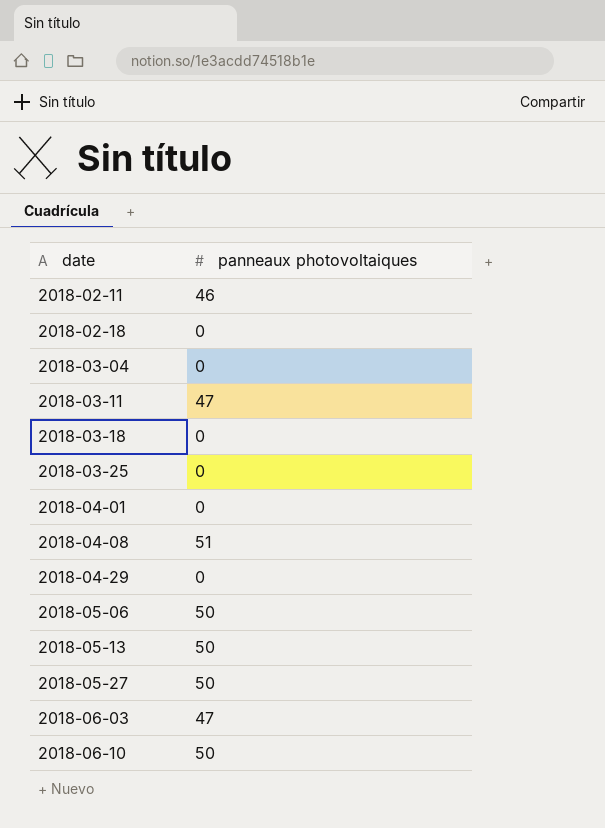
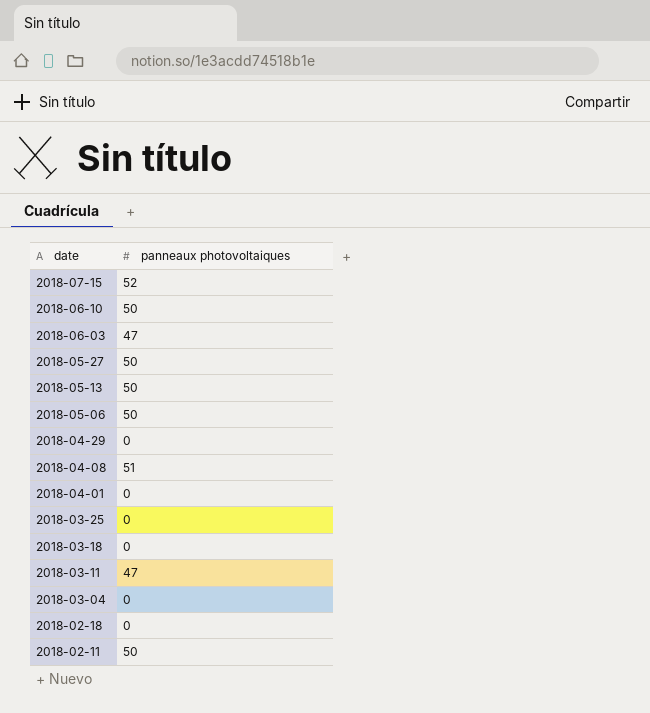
row order: date ascending -> date descending
row 2018-07-15: none -> 52
2018-02-11 | panneaux photovoltaiques: 46 -> 50

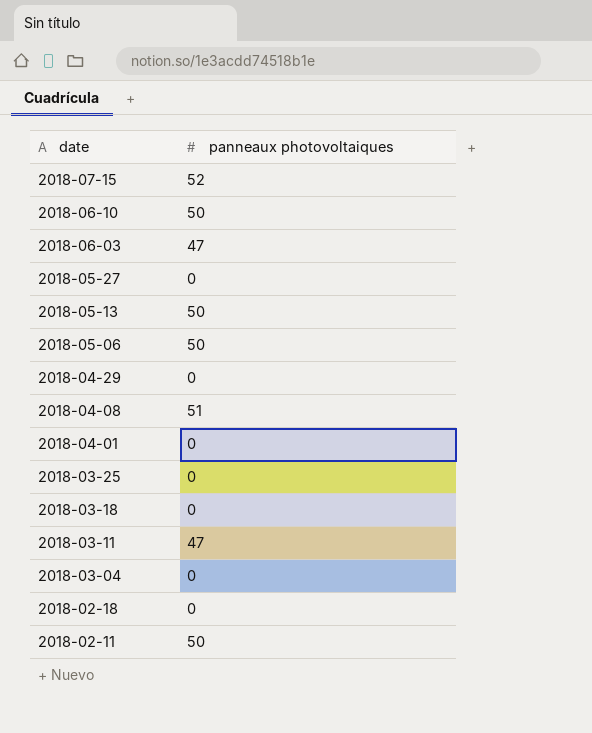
2018-05-27 | panneaux photovoltaiques: 50 -> 0

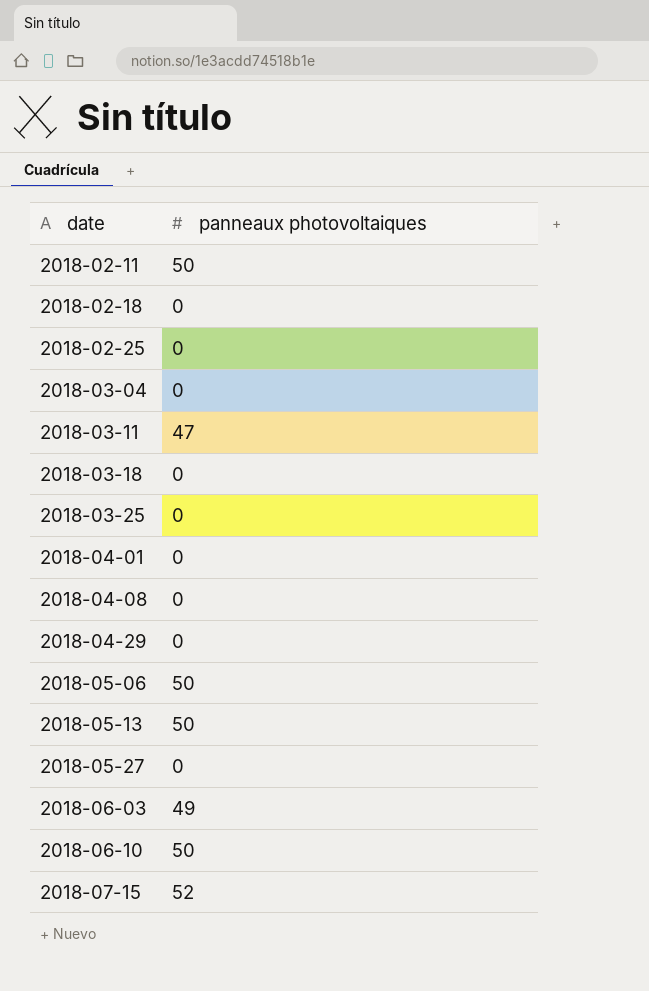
row order: date descending -> date ascending
row 2018-02-25: none -> 0
2018-04-08 | panneaux photovoltaiques: 51 -> 0
2018-06-03 | panneaux photovoltaiques: 47 -> 49

